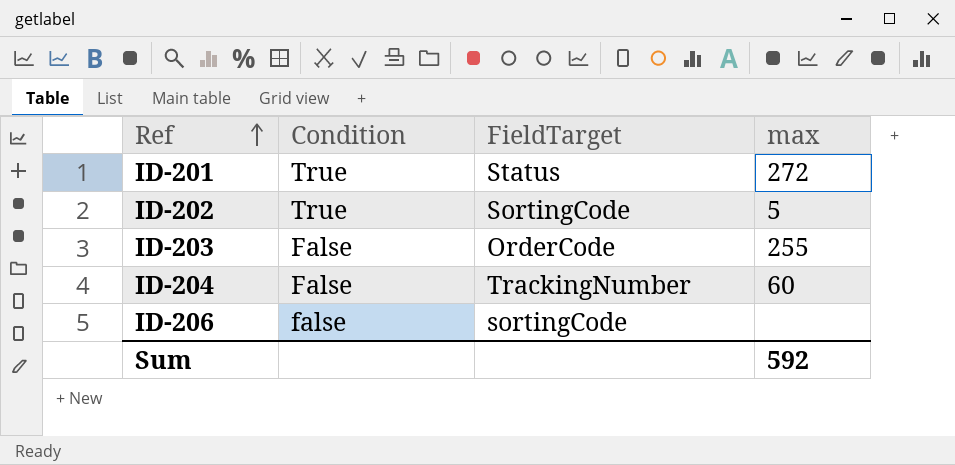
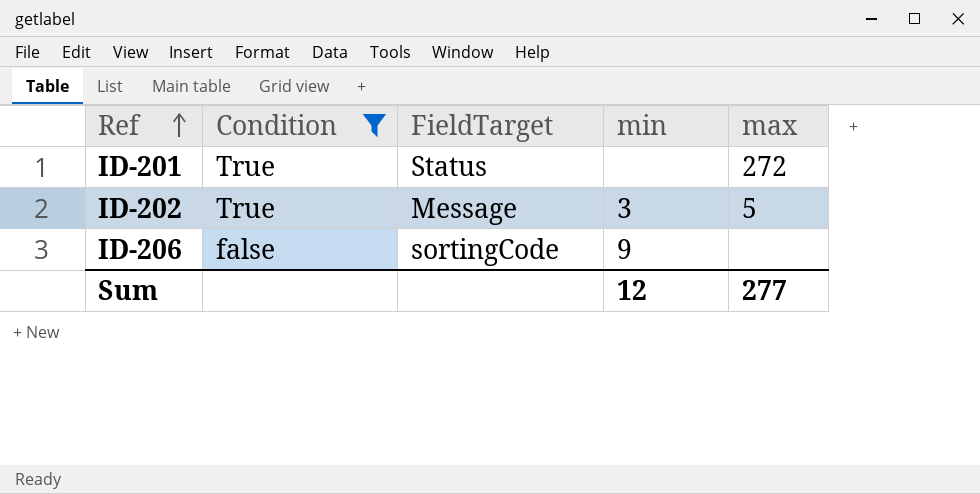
filter: none -> Condition != False
column min | position: none -> 4
ID-202 | FieldTarget: SortingCode -> Message
Sum | max: 592 -> 277

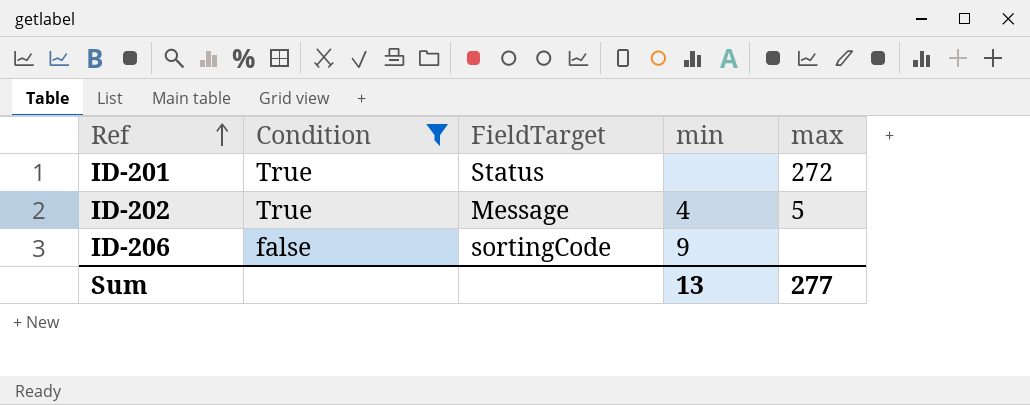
ID-202 | min: 3 -> 4
Sum | min: 12 -> 13

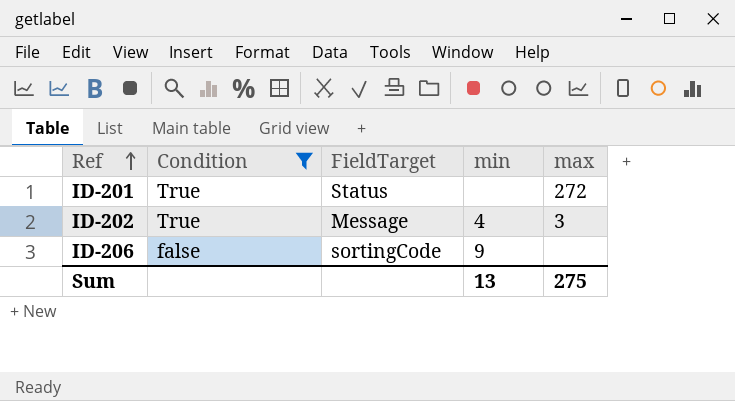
ID-202 | max: 5 -> 3
Sum | max: 277 -> 275

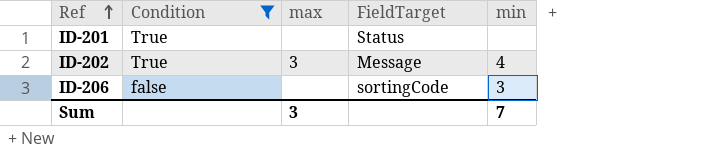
column max | position: 5 -> 3
ID-201 | max: 272 -> none
ID-206 | min: 9 -> 3
Sum | max: 275 -> 3
Sum | min: 13 -> 7

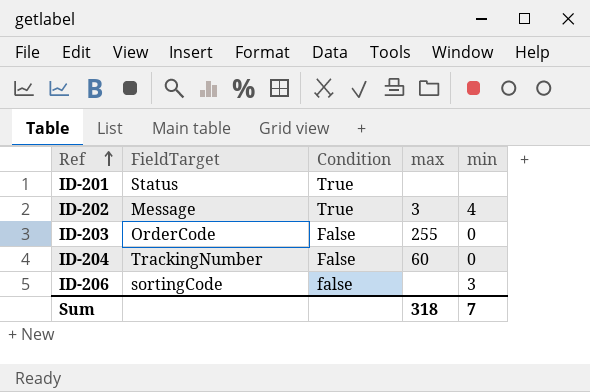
filter: Condition != False -> none
column FieldTarget | position: 4 -> 2
Sum | max: 3 -> 318

